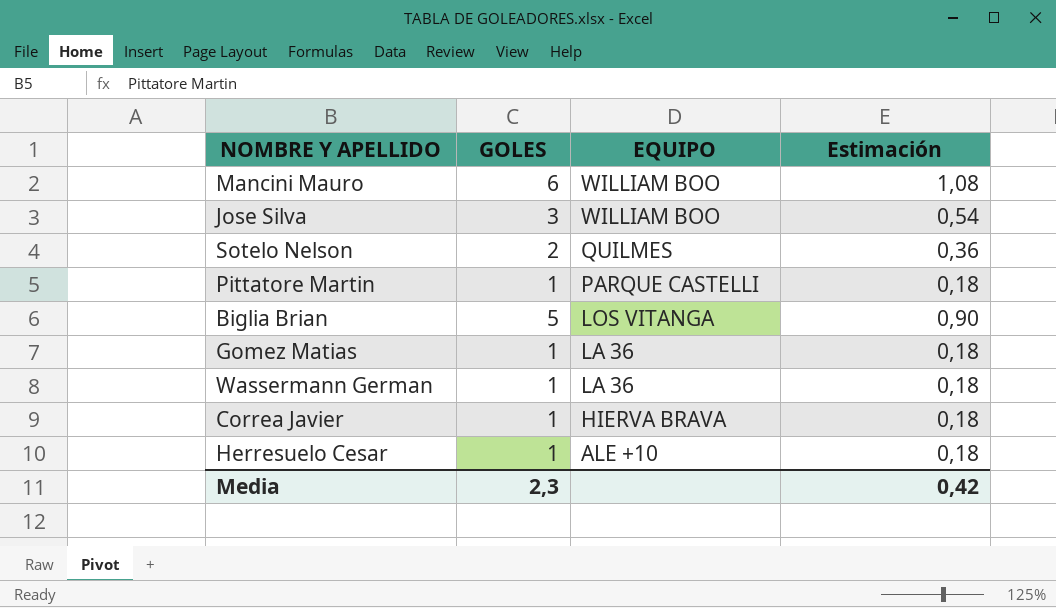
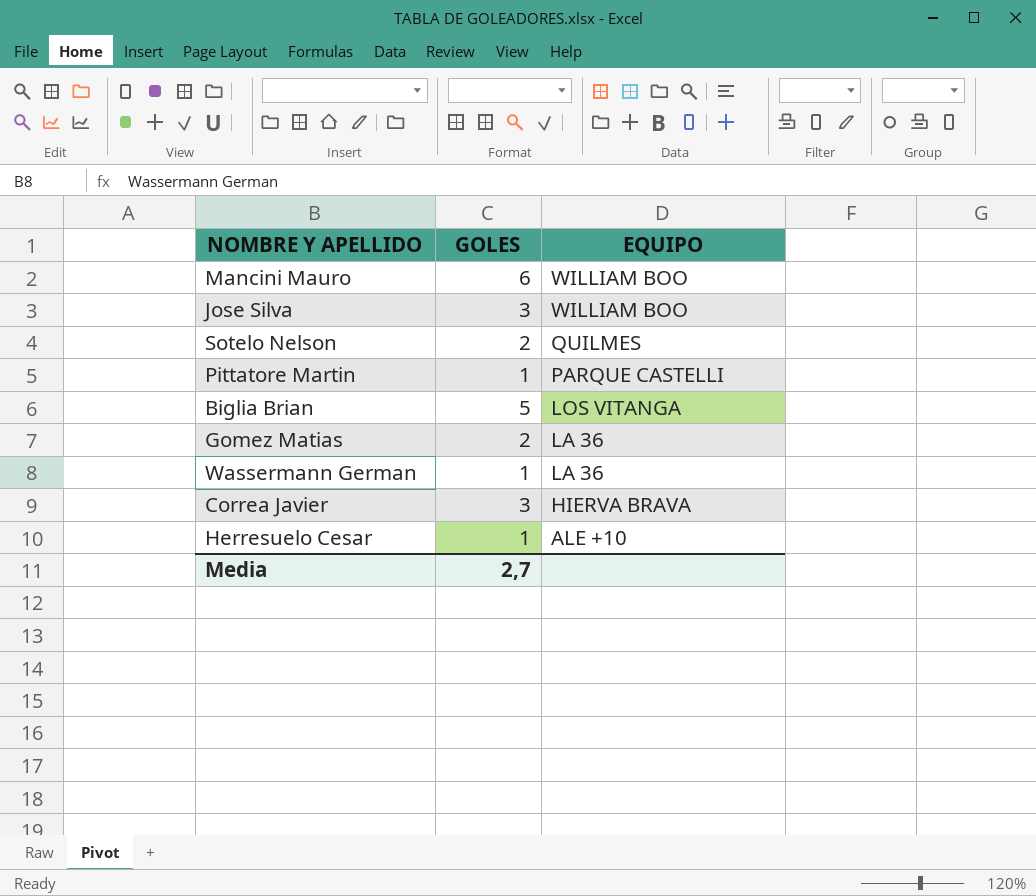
column Estimación | formula: [GOLES] * 0,18 -> none
Gomez Matias | GOLES: 1 -> 2
Correa Javier | GOLES: 1 -> 3
Media | GOLES: 2,3 -> 2,7

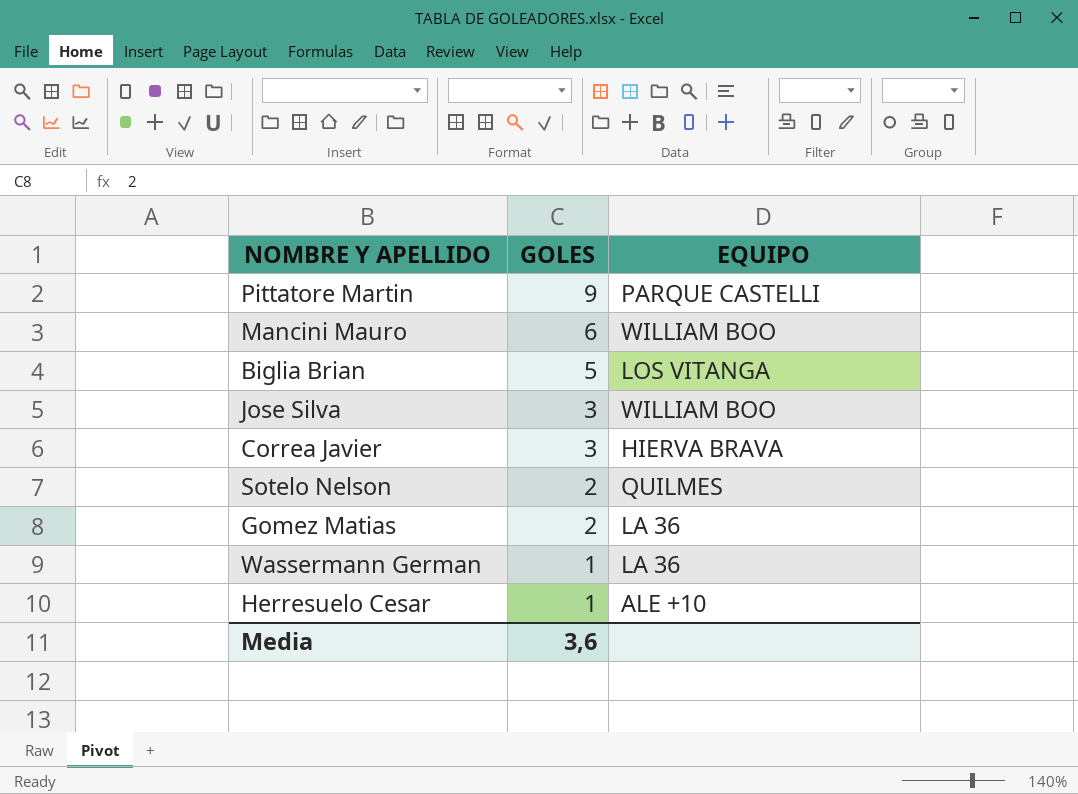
row order: EQUIPO descending -> GOLES descending
Pittatore Martin | GOLES: 1 -> 9
Media | GOLES: 2,7 -> 3,6

